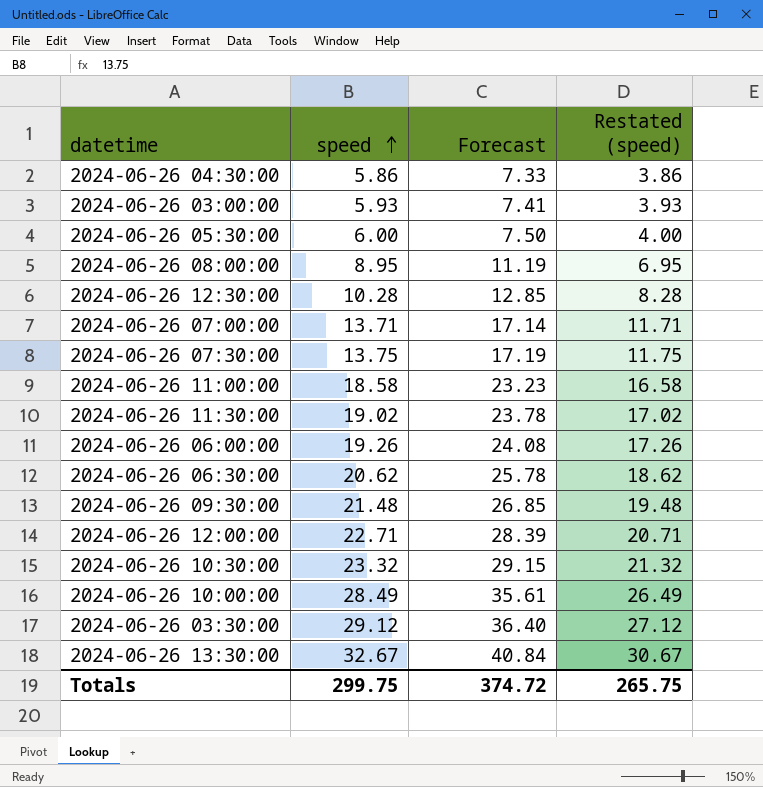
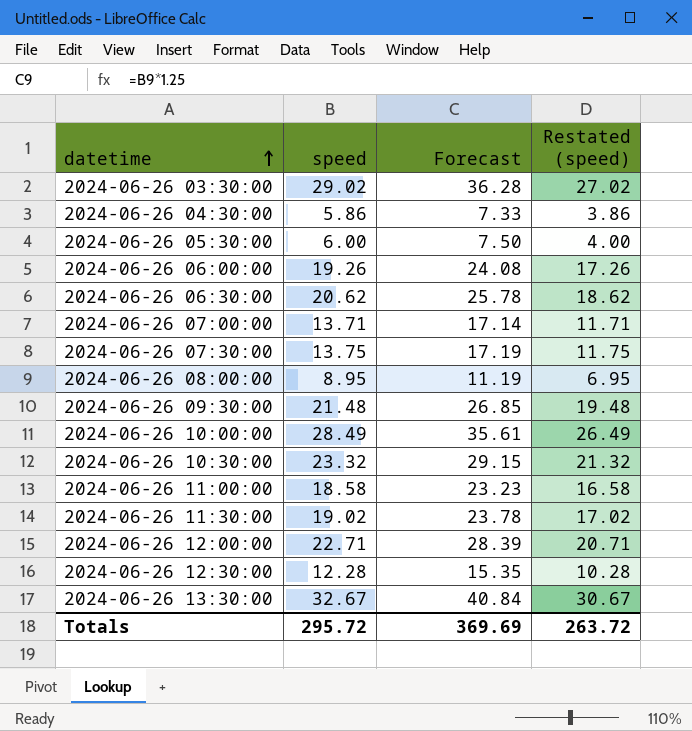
row order: speed ascending -> datetime ascending
row 2024-06-26 03:00:00: 5.93 | 7.41 | 3.93 -> none
2024-06-26 03:30:00 | speed: 29.12 -> 29.02
2024-06-26 03:30:00 | Forecast: 36.40 -> 36.28
2024-06-26 03:30:00 | Restated (speed): 27.12 -> 27.02
2024-06-26 12:30:00 | speed: 10.28 -> 12.28
2024-06-26 12:30:00 | Forecast: 12.85 -> 15.35
2024-06-26 12:30:00 | Restated (speed): 8.28 -> 10.28
Totals | speed: 299.75 -> 295.72
Totals | Forecast: 374.72 -> 369.69
Totals | Restated (speed): 265.75 -> 263.72

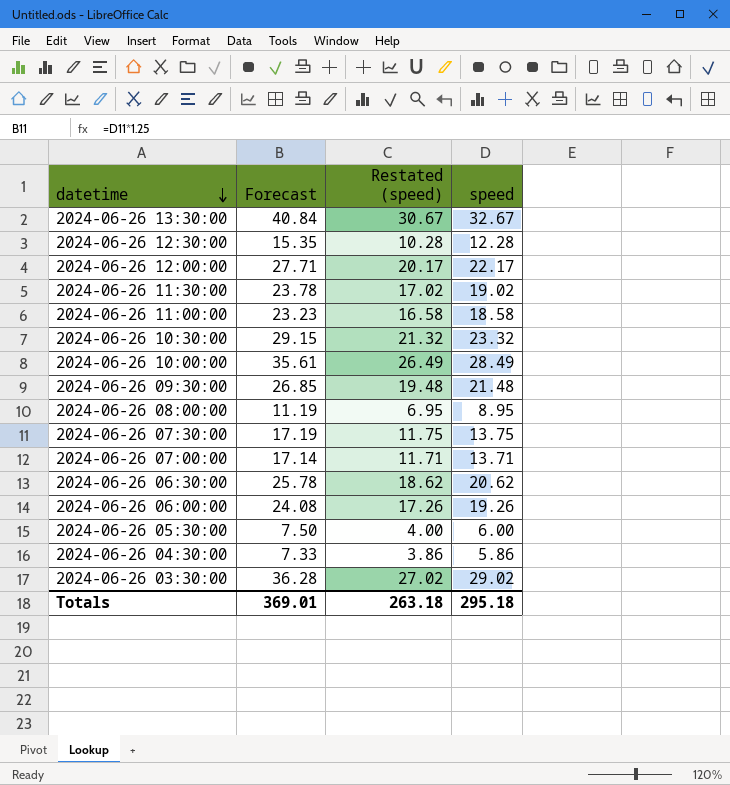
row order: datetime ascending -> datetime descending
column speed | position: 2 -> 4
2024-06-26 12:00:00 | Forecast: 28.39 -> 27.71
2024-06-26 12:00:00 | Restated (speed): 20.71 -> 20.17
2024-06-26 12:00:00 | speed: 22.71 -> 22.17
Totals | Forecast: 369.69 -> 369.01
Totals | Restated (speed): 263.72 -> 263.18
Totals | speed: 295.72 -> 295.18

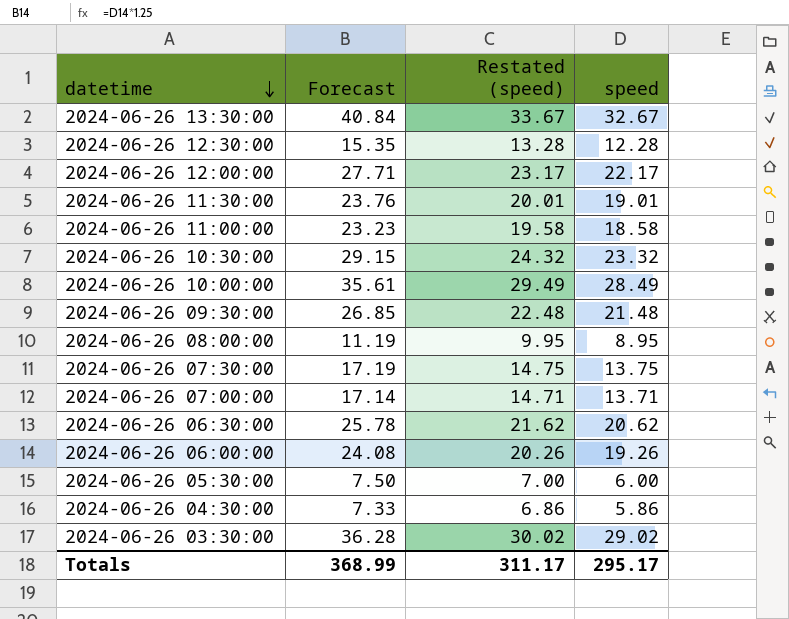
column Restated (speed) | formula: [speed] - 2 -> [speed] + 1
2024-06-26 11:30:00 | Forecast: 23.78 -> 23.76
2024-06-26 11:30:00 | speed: 19.02 -> 19.01
Totals | Forecast: 369.01 -> 368.99
Totals | Restated (speed): 263.18 -> 311.17
Totals | speed: 295.18 -> 295.17

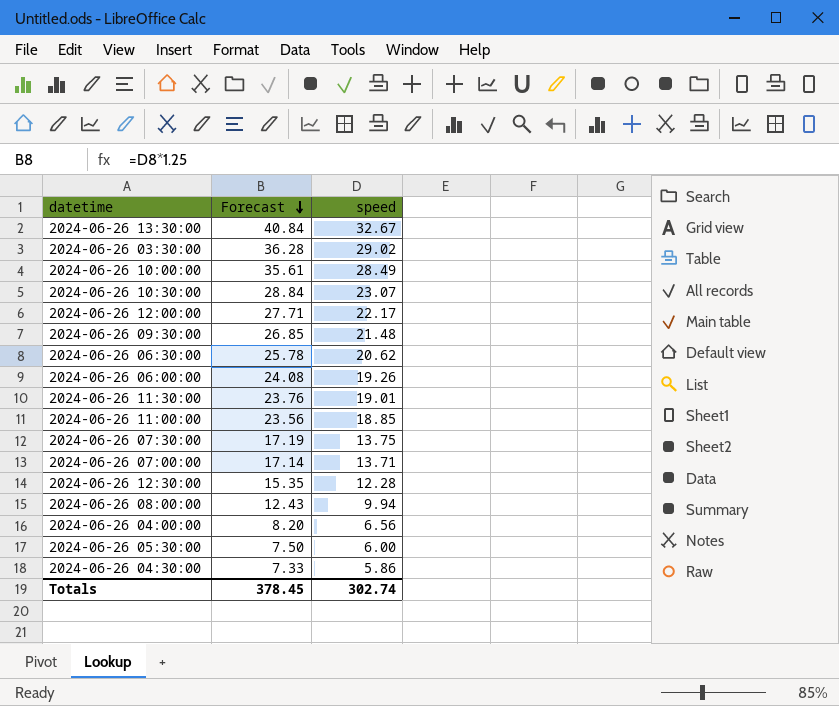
row order: datetime descending -> Forecast descending
column Restated (speed) | formula: [speed] + 1 -> none
2024-06-26 10:30:00 | Forecast: 29.15 -> 28.84
2024-06-26 10:30:00 | speed: 23.32 -> 23.07
2024-06-26 11:00:00 | Forecast: 23.23 -> 23.56
2024-06-26 11:00:00 | speed: 18.58 -> 18.85
2024-06-26 08:00:00 | Forecast: 11.19 -> 12.43
2024-06-26 08:00:00 | speed: 8.95 -> 9.94
row 2024-06-26 04:00:00: none -> 8.20 | 6.56
Totals | Forecast: 368.99 -> 378.45
Totals | speed: 295.17 -> 302.74

